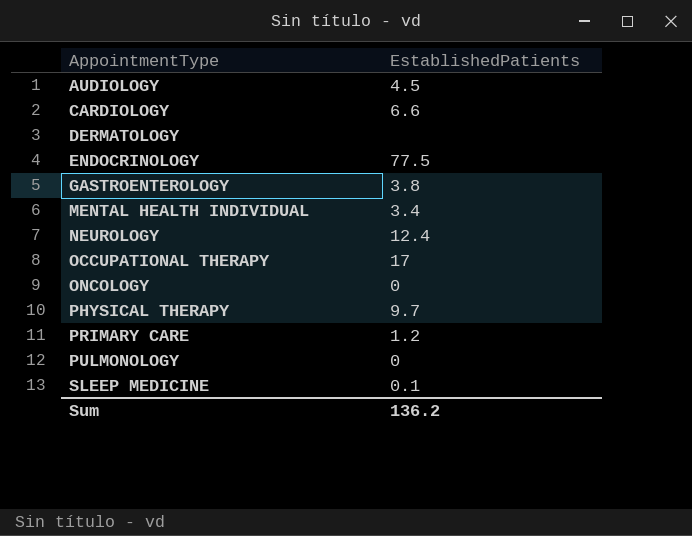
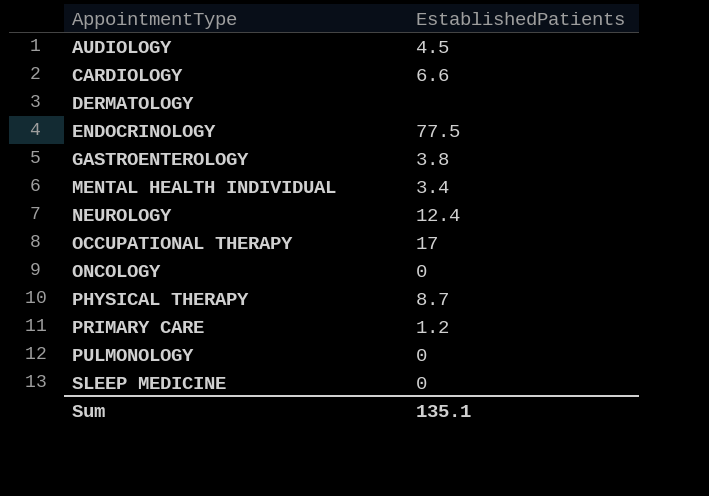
PHYSICAL THERAPY | EstablishedPatients: 9.7 -> 8.7
SLEEP MEDICINE | EstablishedPatients: 0.1 -> 0
Sum | EstablishedPatients: 136.2 -> 135.1

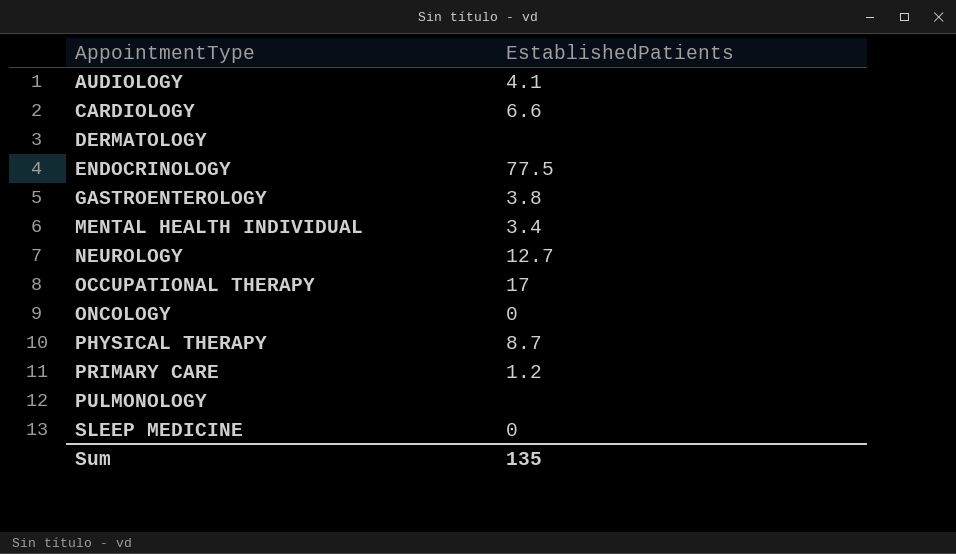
AUDIOLOGY | EstablishedPatients: 4.5 -> 4.1
NEUROLOGY | EstablishedPatients: 12.4 -> 12.7
PULMONOLOGY | EstablishedPatients: 0 -> none
Sum | EstablishedPatients: 135.1 -> 135

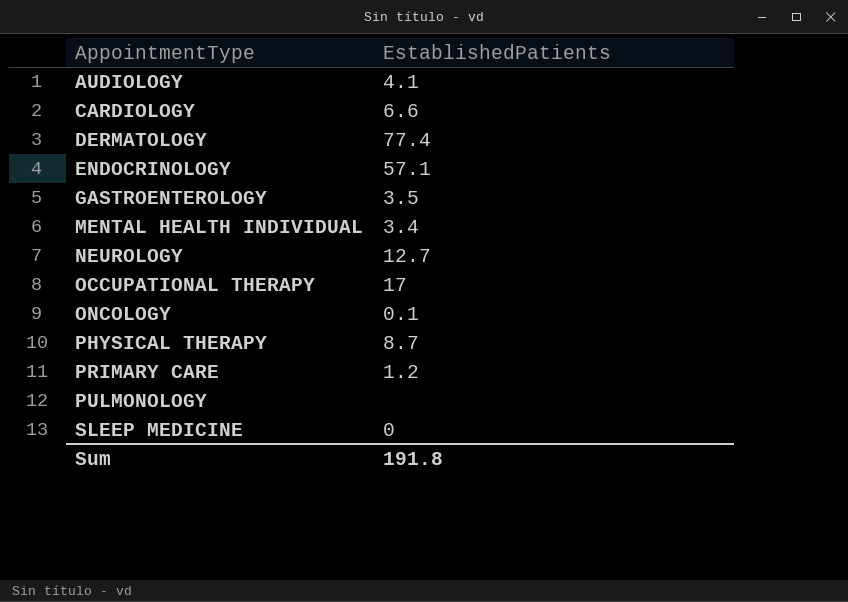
DERMATOLOGY | EstablishedPatients: none -> 77.4
ENDOCRINOLOGY | EstablishedPatients: 77.5 -> 57.1
GASTROENTEROLOGY | EstablishedPatients: 3.8 -> 3.5
ONCOLOGY | EstablishedPatients: 0 -> 0.1
Sum | EstablishedPatients: 135 -> 191.8

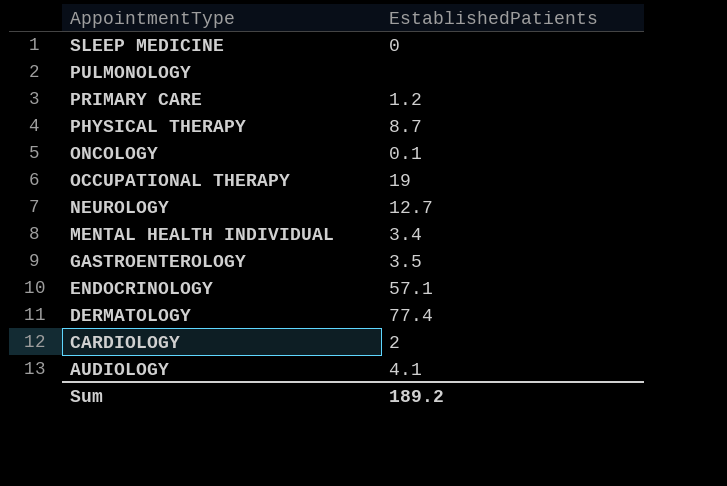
row order: AppointmentType ascending -> AppointmentType descending
OCCUPATIONAL THERAPY | EstablishedPatients: 17 -> 19
CARDIOLOGY | EstablishedPatients: 6.6 -> 2
Sum | EstablishedPatients: 191.8 -> 189.2

